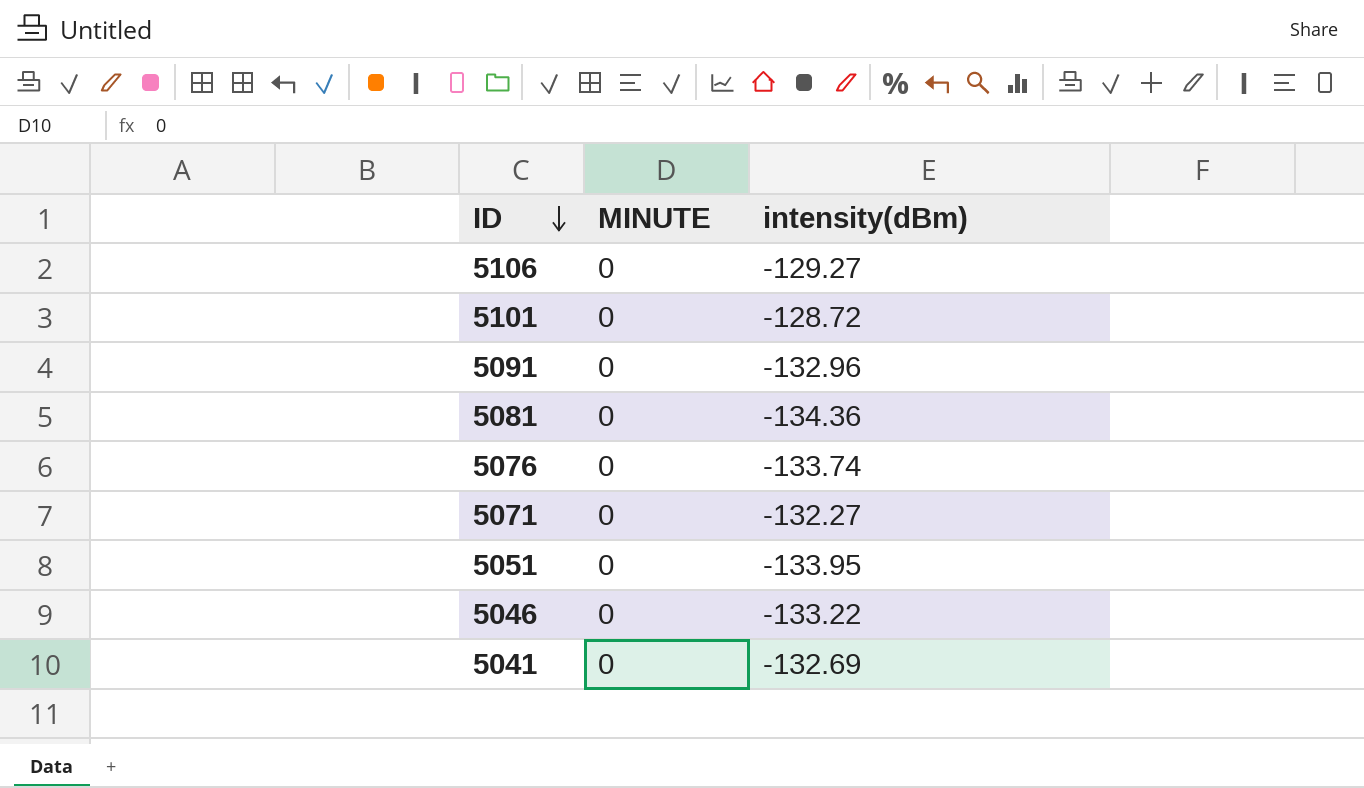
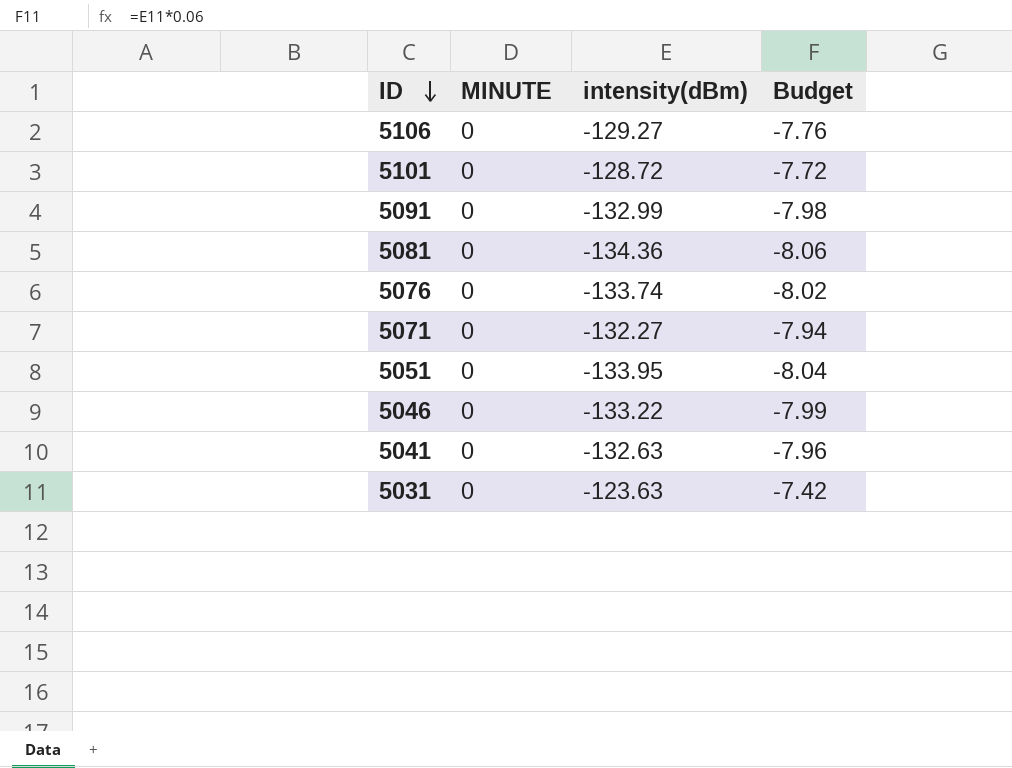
column Budget | formula: none -> [intensity(dBm)] * 0.06
5091 | intensity(dBm): -132.96 -> -132.99
5041 | intensity(dBm): -132.69 -> -132.63
row 5031: none -> 0 | -123.63 | -7.42

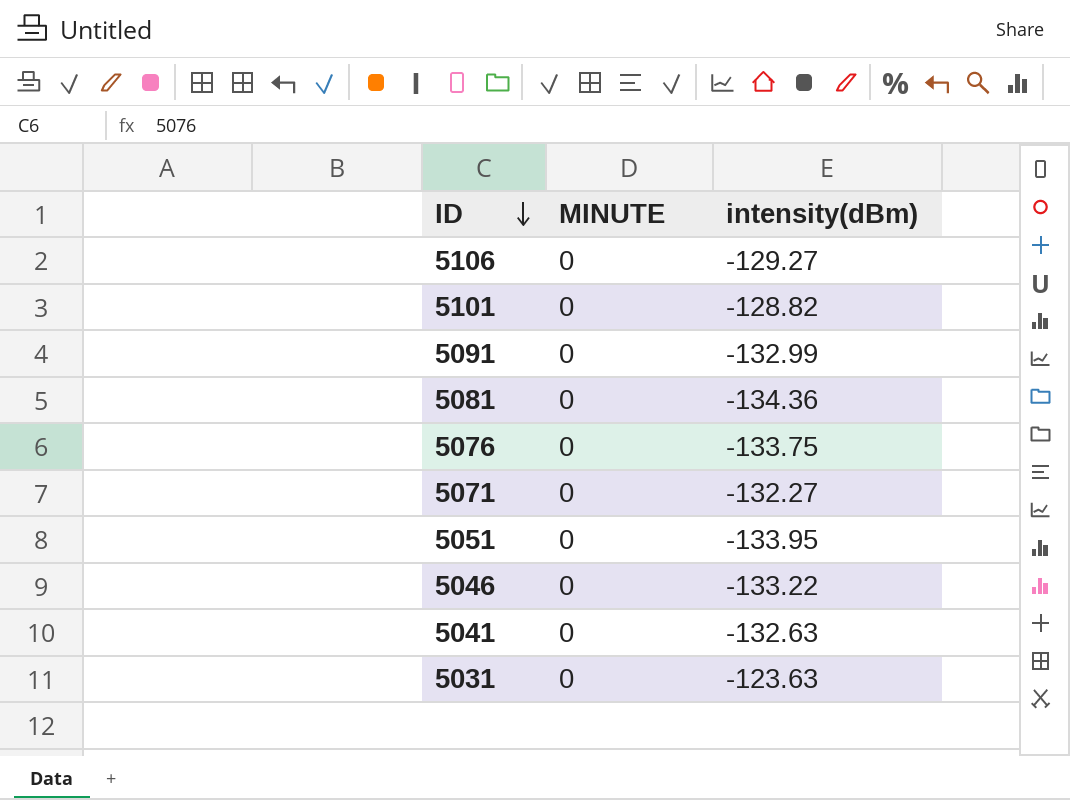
column Budget | formula: [intensity(dBm)] * 0.06 -> none
5101 | intensity(dBm): -128.72 -> -128.82
5076 | intensity(dBm): -133.74 -> -133.75

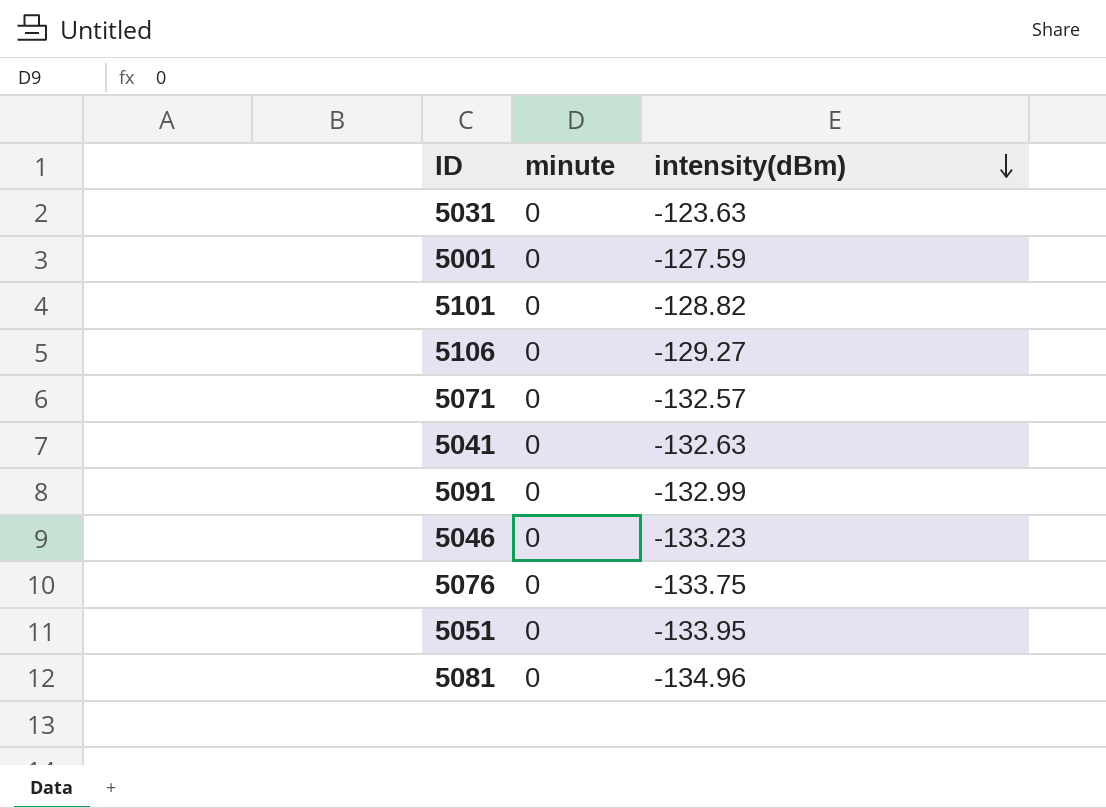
row order: ID descending -> intensity(dBm) descending
column name: MINUTE -> minute
row 5001: none -> 0 | -127.59
5071 | intensity(dBm): -132.27 -> -132.57
5046 | intensity(dBm): -133.22 -> -133.23
5081 | intensity(dBm): -134.36 -> -134.96

